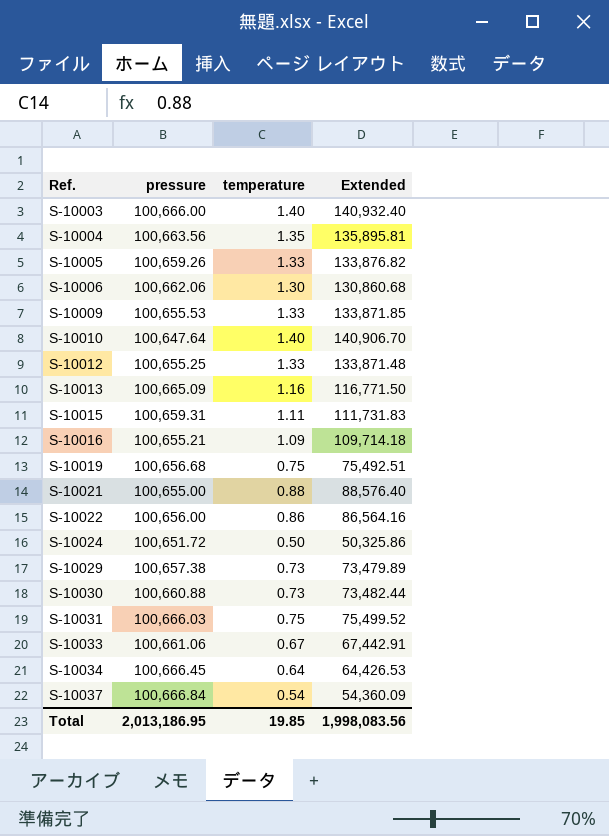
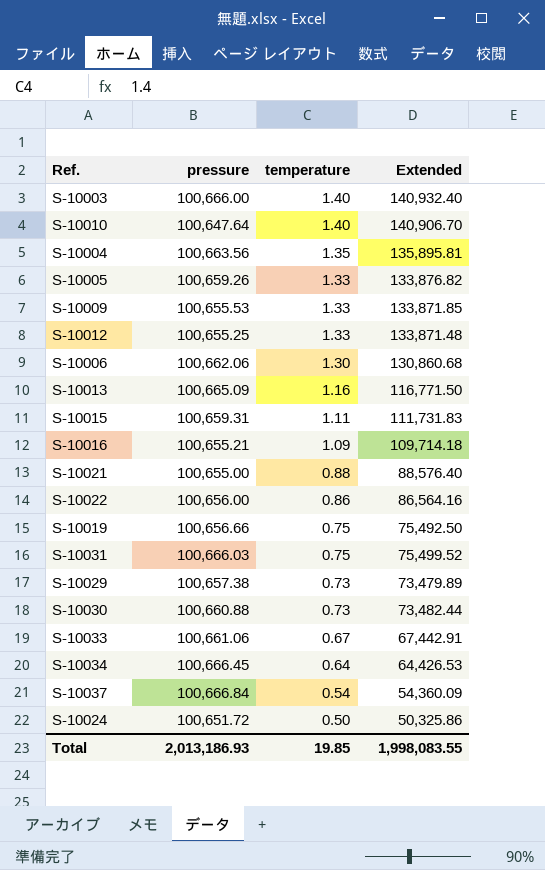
row order: Ref. ascending -> temperature descending
S-10019 | pressure: 100,656.68 -> 100,656.66
S-10019 | Extended: 75,492.51 -> 75,492.50
Total | pressure: 2,013,186.95 -> 2,013,186.93
Total | Extended: 1,998,083.56 -> 1,998,083.55

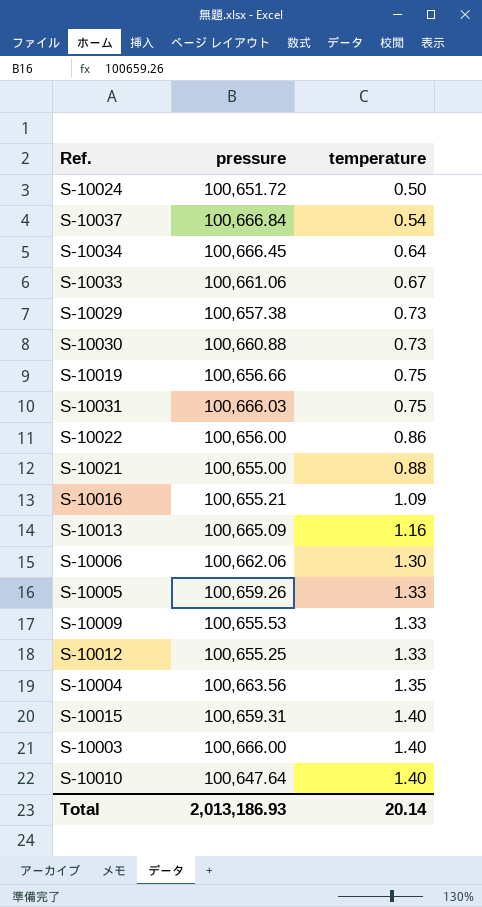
row order: temperature descending -> temperature ascending
column Extended | formula: [pressure] * [temperature] -> none
S-10015 | temperature: 1.11 -> 1.40
Total | temperature: 19.85 -> 20.14

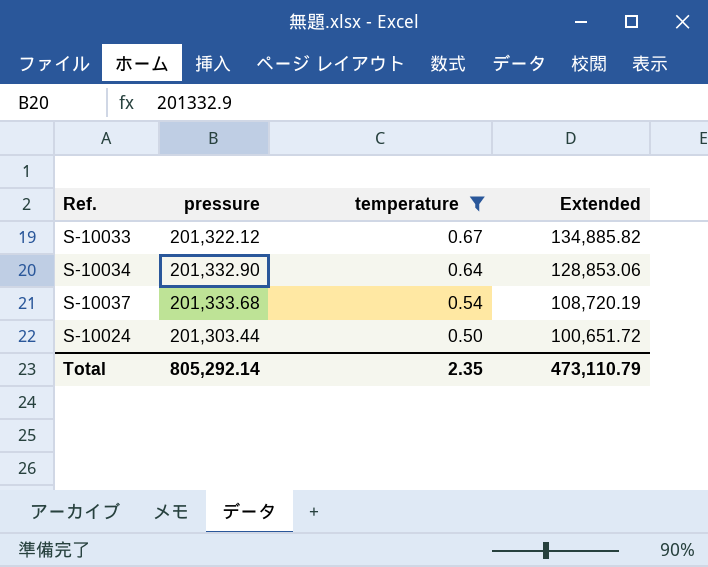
filter: none -> temperature <= 0.67
row order: temperature ascending -> temperature descending
column Extended | formula: none -> [pressure] * [temperature]
S-10033 | pressure: 100,661.06 -> 201,322.12
S-10034 | pressure: 100,666.45 -> 201,332.90
S-10037 | pressure: 100,666.84 -> 201,333.68
S-10024 | pressure: 100,651.72 -> 201,303.44
Total | pressure: 2,013,186.93 -> 805,292.14
Total | temperature: 20.14 -> 2.35

